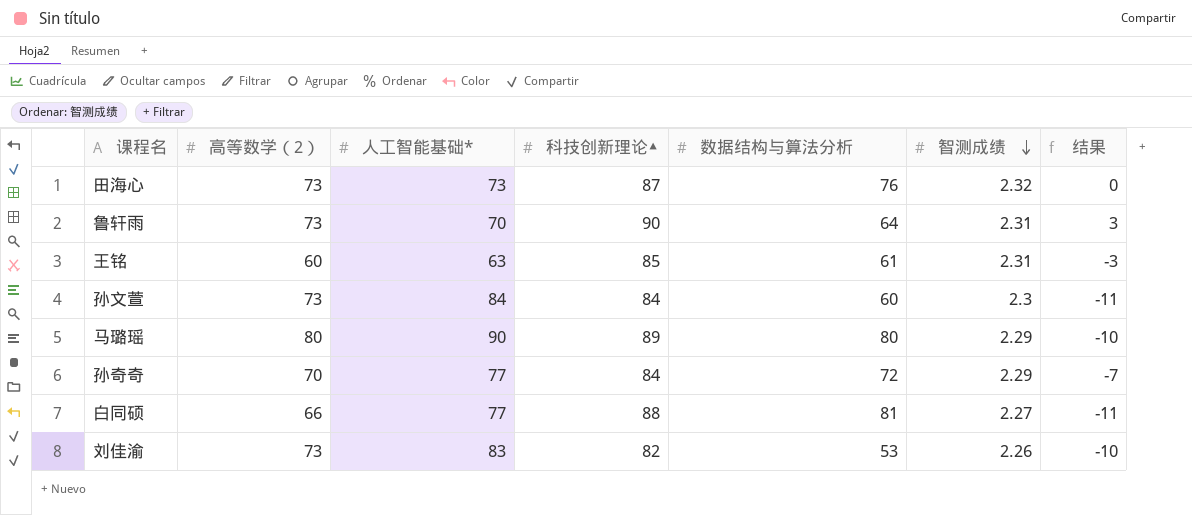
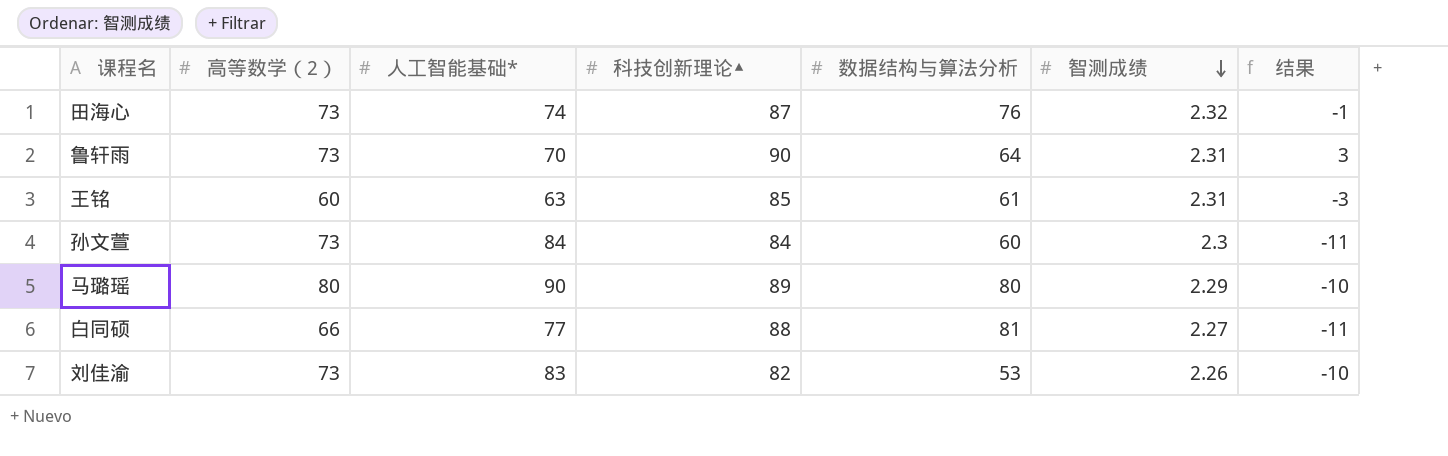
row 孙奇奇: 70 | 77 | 84 | 72 | 2.29 | -7 -> none
田海心 | 人工智能基础*: 73 -> 74
田海心 | 结果: 0 -> -1

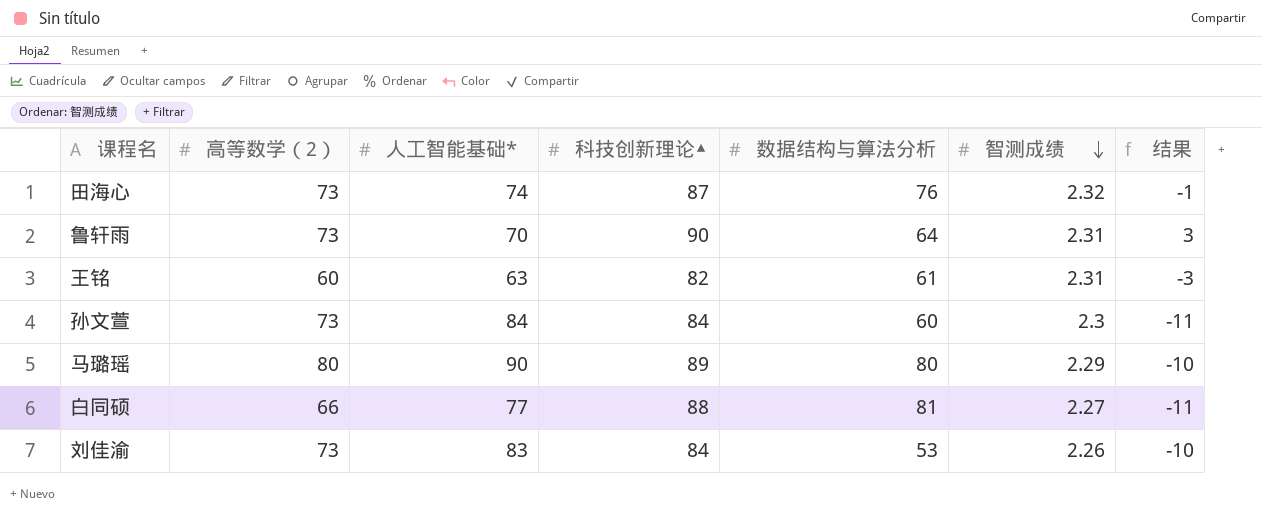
王铭 | 科技创新理论▲: 85 -> 82
刘佳渝 | 科技创新理论▲: 82 -> 84

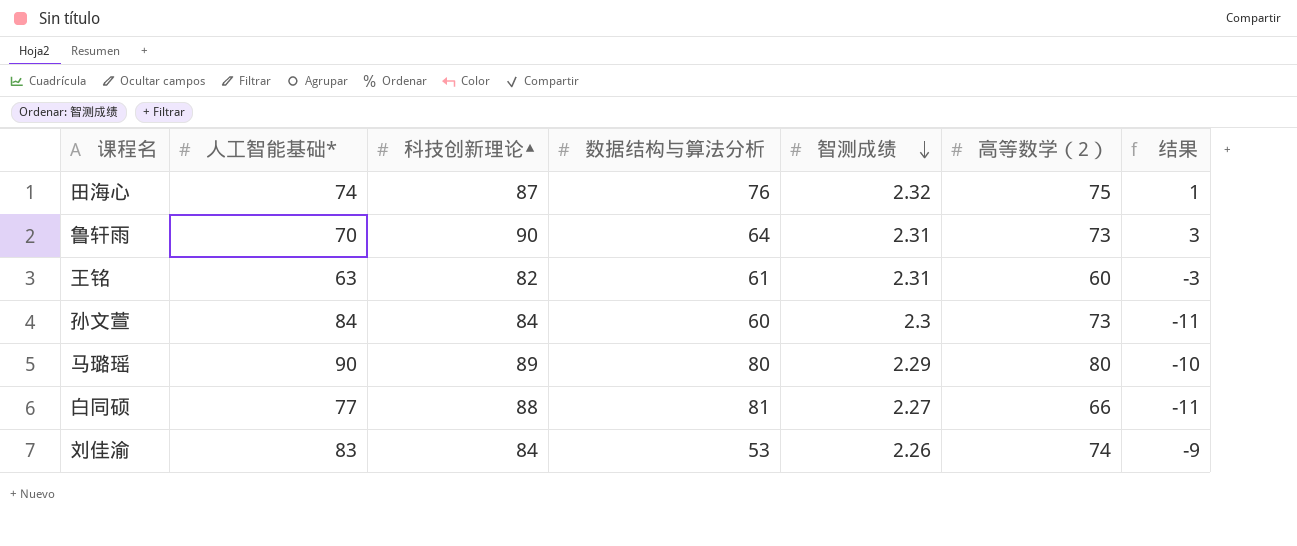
column 高等数学（2） | position: 2 -> 6
田海心 | 高等数学（2）: 73 -> 75
田海心 | 结果: -1 -> 1
刘佳渝 | 高等数学（2）: 73 -> 74
刘佳渝 | 结果: -10 -> -9

